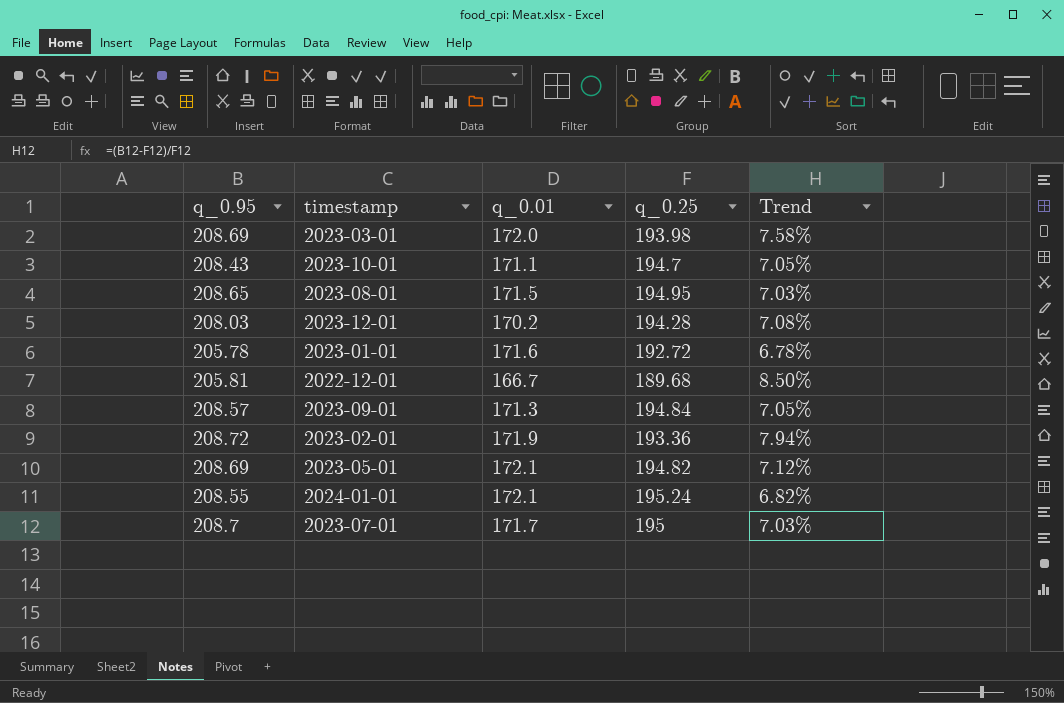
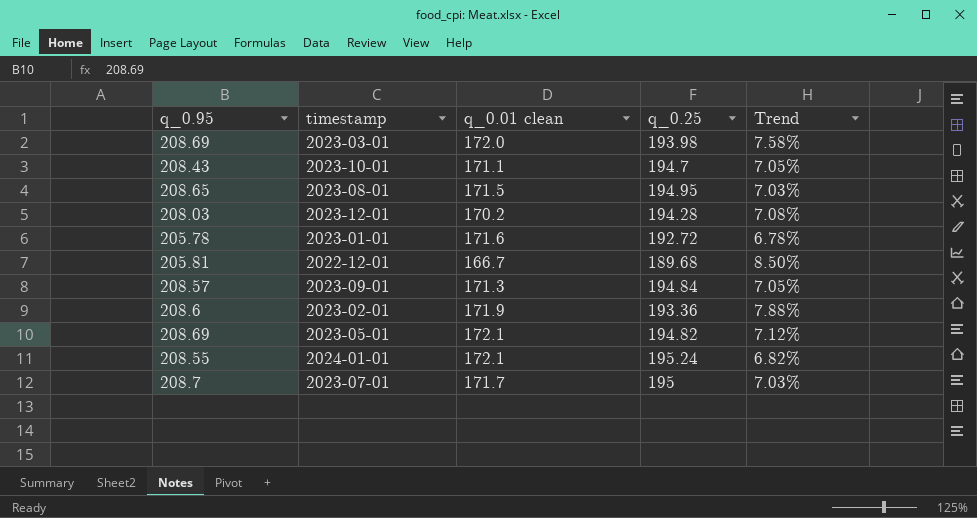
column name: q_0.01 -> q_0.01 clean
2023-02-01 | q_0.95: 208.72 -> 208.6
2023-02-01 | Trend: 7.94% -> 7.88%

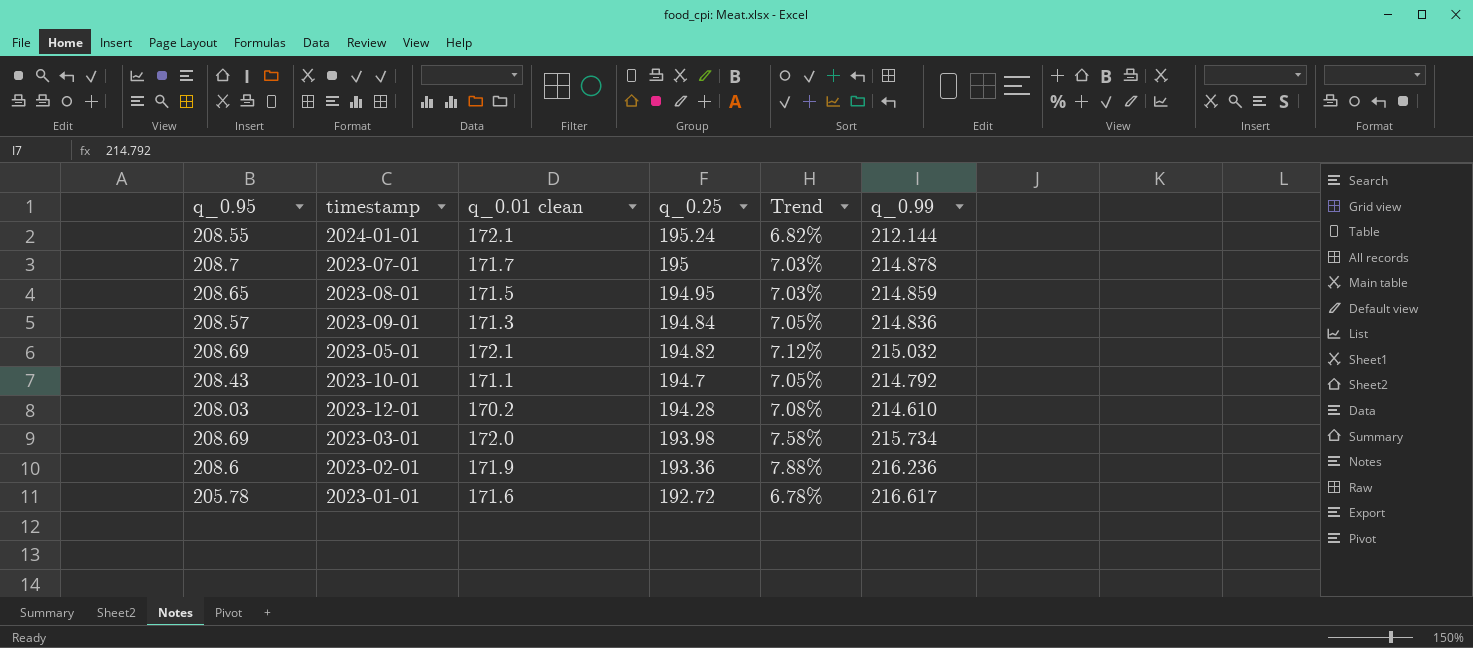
row order: none -> q_0.25 descending
column q_0.99 | position: none -> 6
row 2022-12-01: 205.81 | 166.7 | 189.68 | 8.50% -> none

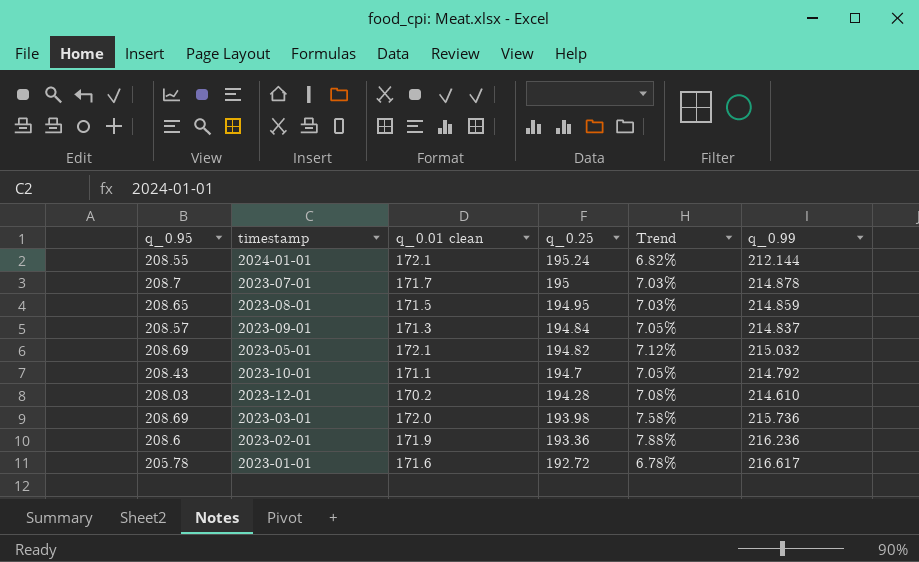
2023-09-01 | q_0.99: 214.836 -> 214.837
2023-03-01 | q_0.99: 215.734 -> 215.736

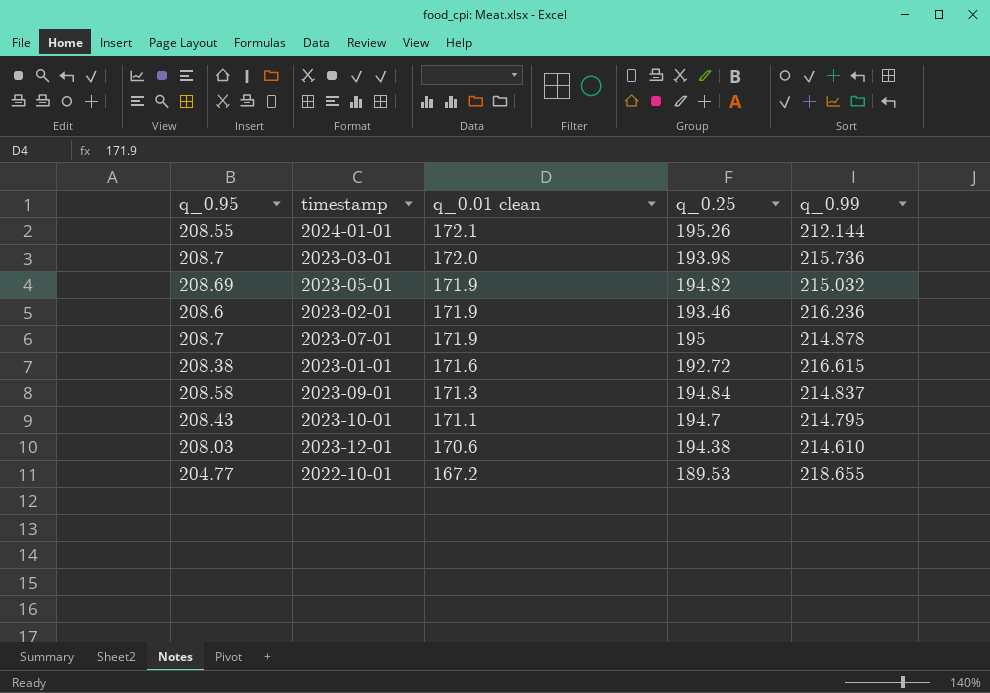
row order: q_0.25 descending -> q_0.01 clean descending
column Trend | formula: ([q_0.95] - [q_0.25]) / [q_0.25] -> none
row 2023-08-01: 208.65 | 171.5 | 194.95 | 7.03% | 214.859 -> none
2024-01-01 | q_0.25: 195.24 -> 195.26
2023-03-01 | q_0.95: 208.69 -> 208.7
2023-05-01 | q_0.01 clean: 172.1 -> 171.9
2023-02-01 | q_0.25: 193.36 -> 193.46
2023-07-01 | q_0.01 clean: 171.7 -> 171.9
2023-01-01 | q_0.95: 205.78 -> 208.38
2023-01-01 | q_0.99: 216.617 -> 216.615
2023-09-01 | q_0.95: 208.57 -> 208.58
2023-10-01 | q_0.99: 214.792 -> 214.795
2023-12-01 | q_0.01 clean: 170.2 -> 170.6
2023-12-01 | q_0.25: 194.28 -> 194.38
row 2022-10-01: none -> 204.77 | 167.2 | 189.53 | 218.655

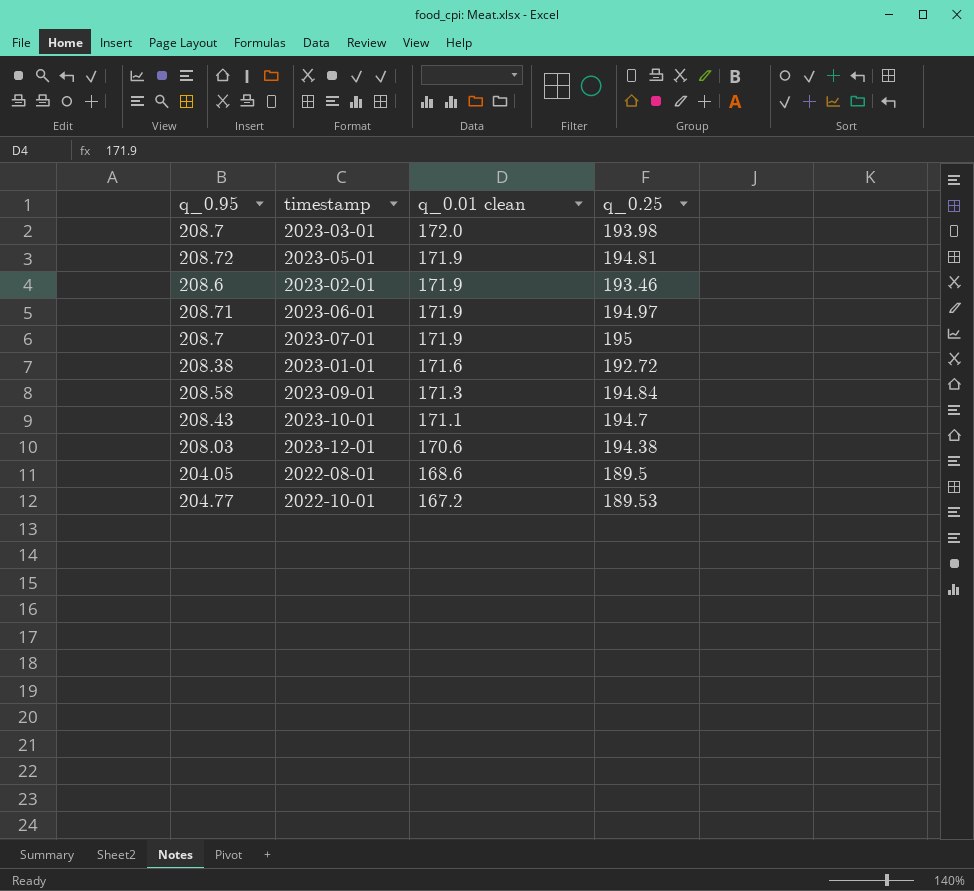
column q_0.99 | position: 5 -> none
row 2024-01-01: 208.55 | 172.1 | 195.26 | 212.144 -> none
2023-05-01 | q_0.95: 208.69 -> 208.72
2023-05-01 | q_0.25: 194.82 -> 194.81
row 2023-06-01: none -> 208.71 | 171.9 | 194.97
row 2022-08-01: none -> 204.05 | 168.6 | 189.5

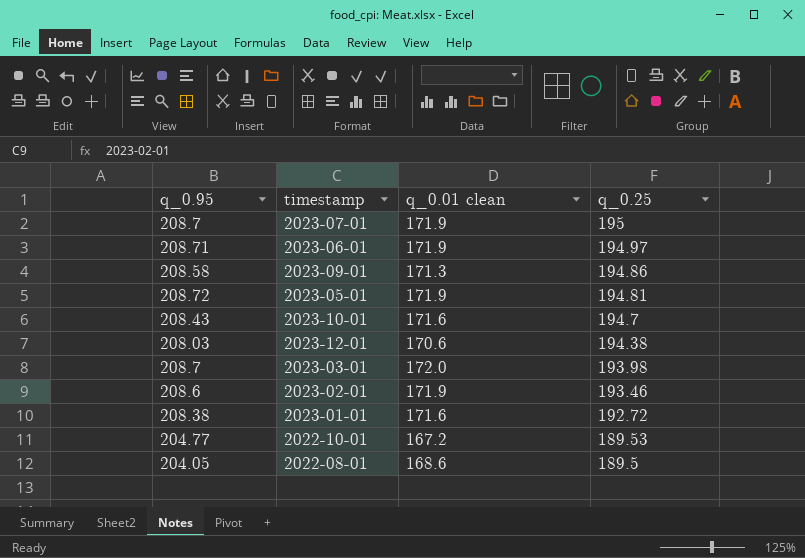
row order: q_0.01 clean descending -> q_0.25 descending
2023-09-01 | q_0.25: 194.84 -> 194.86
2023-10-01 | q_0.01 clean: 171.1 -> 171.6

